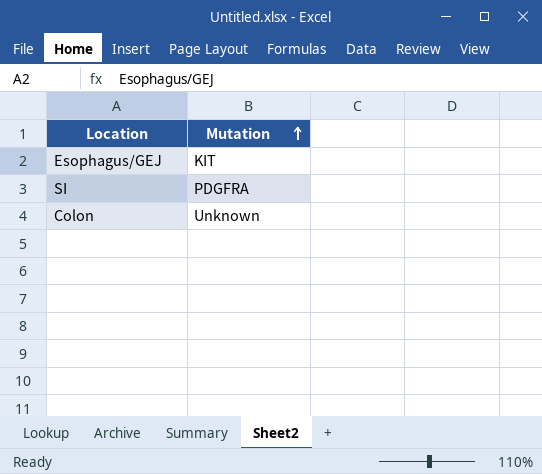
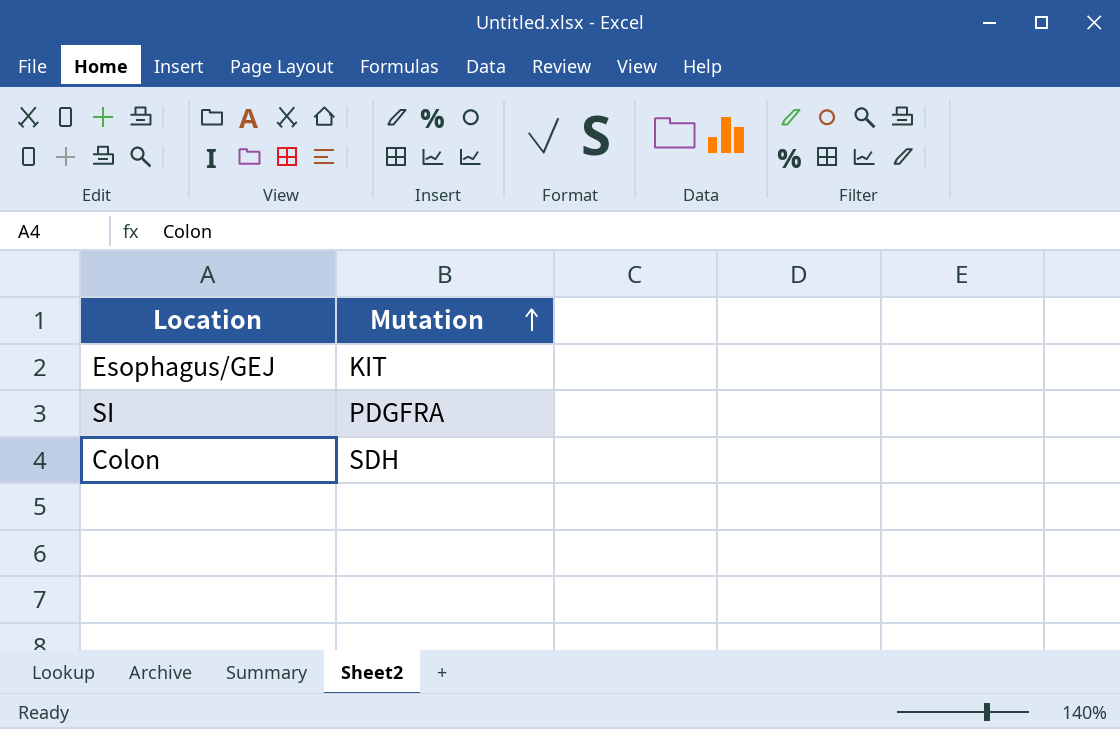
Colon | Mutation: Unknown -> SDH

